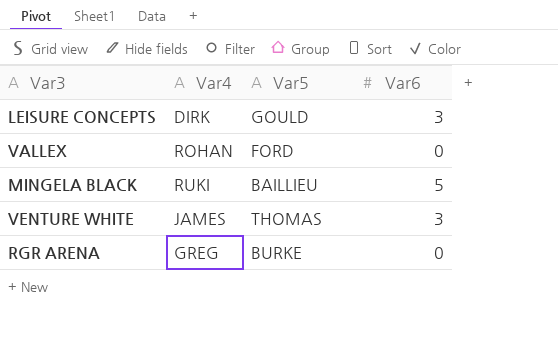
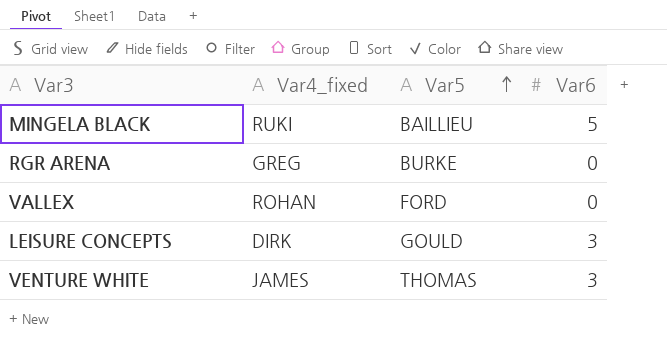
row order: none -> Var5 ascending
column name: Var4 -> Var4_fixed

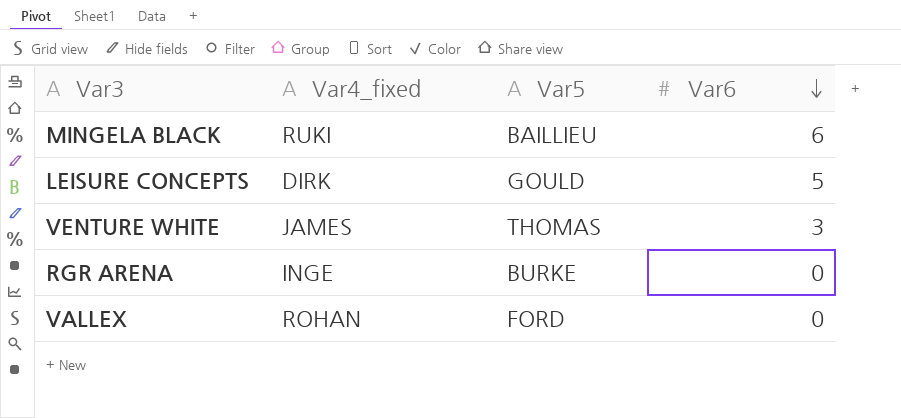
row order: Var5 ascending -> Var6 descending
MINGELA BLACK | Var6: 5 -> 6
LEISURE CONCEPTS | Var6: 3 -> 5
RGR ARENA | Var4_fixed: GREG -> INGE

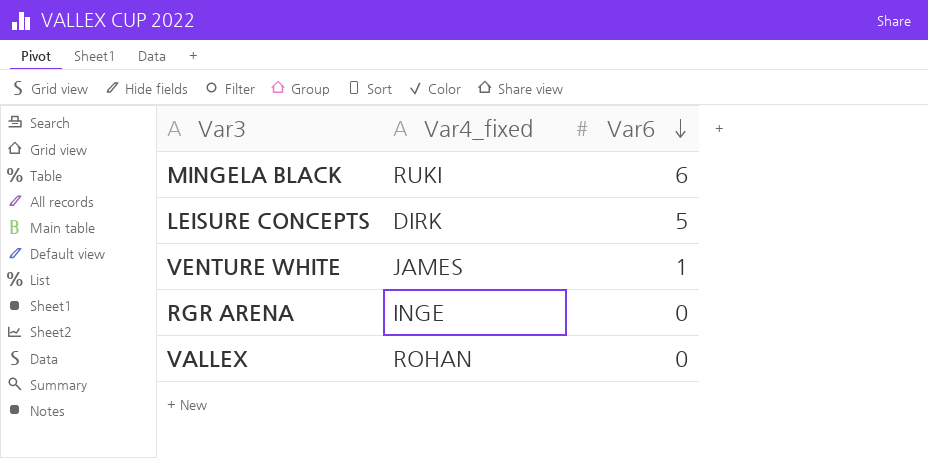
column Var5 | position: 3 -> none
VENTURE WHITE | Var6: 3 -> 1

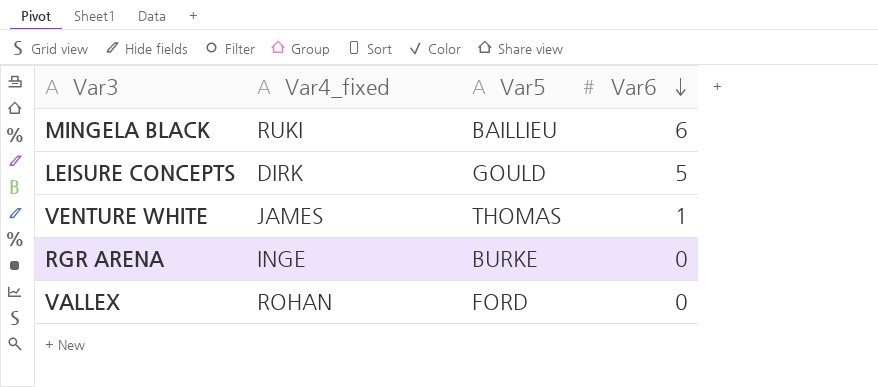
column Var5 | position: none -> 3

